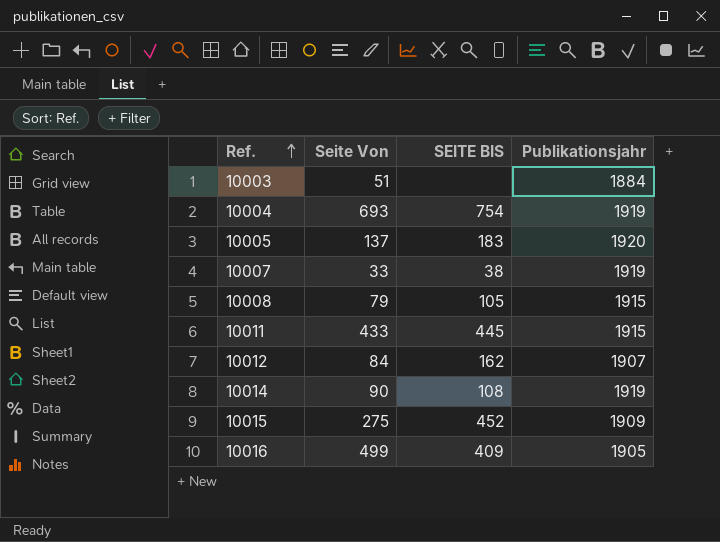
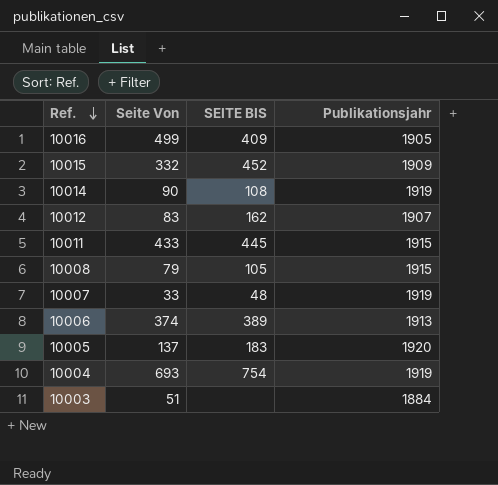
row order: Ref. ascending -> Ref. descending
10015 | Seite Von: 275 -> 332
10012 | Seite Von: 84 -> 83
10007 | SEITE BIS: 38 -> 48
row 10006: none -> 374 | 389 | 1913

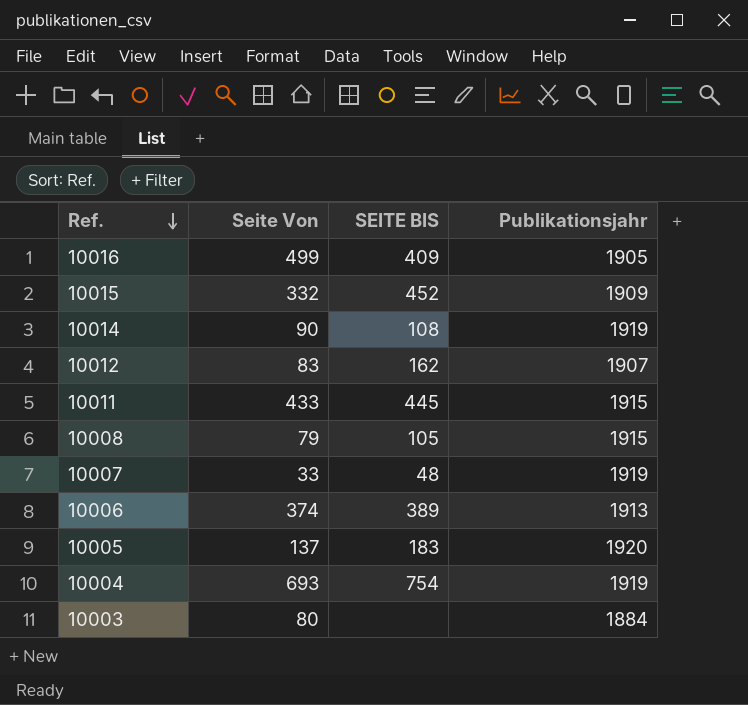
10003 | Seite Von: 51 -> 80

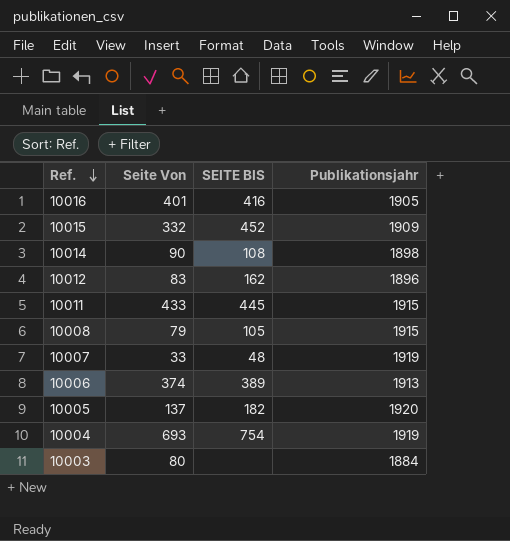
10016 | Seite Von: 499 -> 401
10016 | SEITE BIS: 409 -> 416
10014 | Publikationsjahr: 1919 -> 1898
10012 | Publikationsjahr: 1907 -> 1896
10005 | SEITE BIS: 183 -> 182

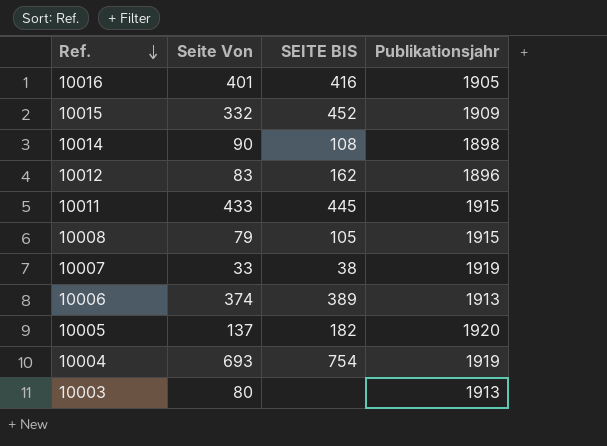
10007 | SEITE BIS: 48 -> 38
10003 | Publikationsjahr: 1884 -> 1913

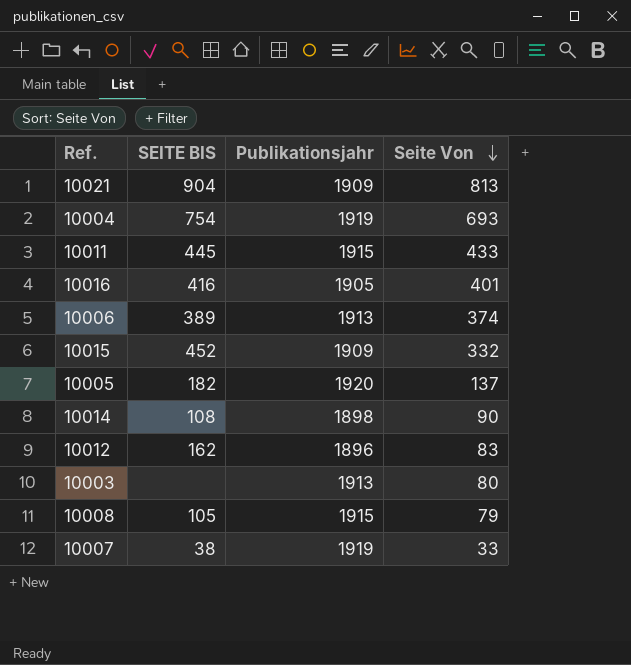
row order: Ref. descending -> Seite Von descending
column Seite Von | position: 2 -> 4
row 10021: none -> 904 | 1909 | 813

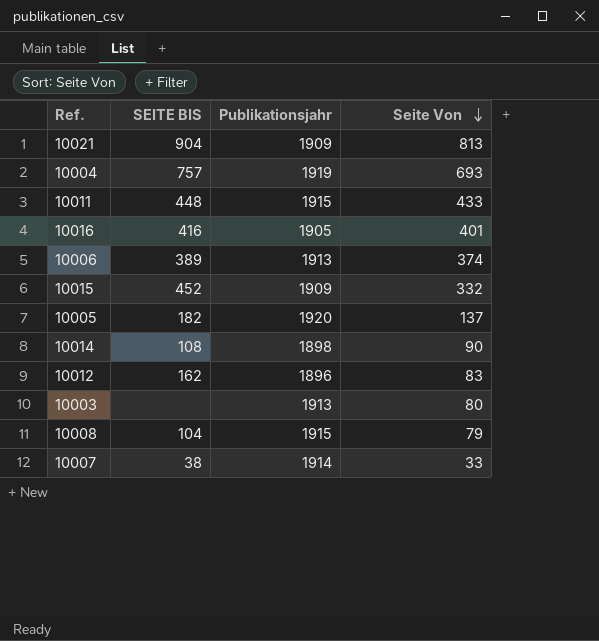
10004 | SEITE BIS: 754 -> 757
10011 | SEITE BIS: 445 -> 448
10008 | SEITE BIS: 105 -> 104
10007 | Publikationsjahr: 1919 -> 1914

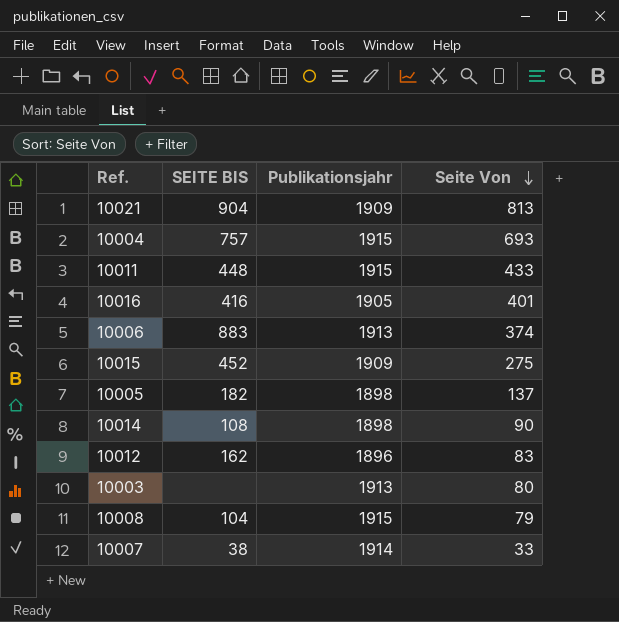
10004 | Publikationsjahr: 1919 -> 1915
10006 | SEITE BIS: 389 -> 883
10015 | Seite Von: 332 -> 275
10005 | Publikationsjahr: 1920 -> 1898

